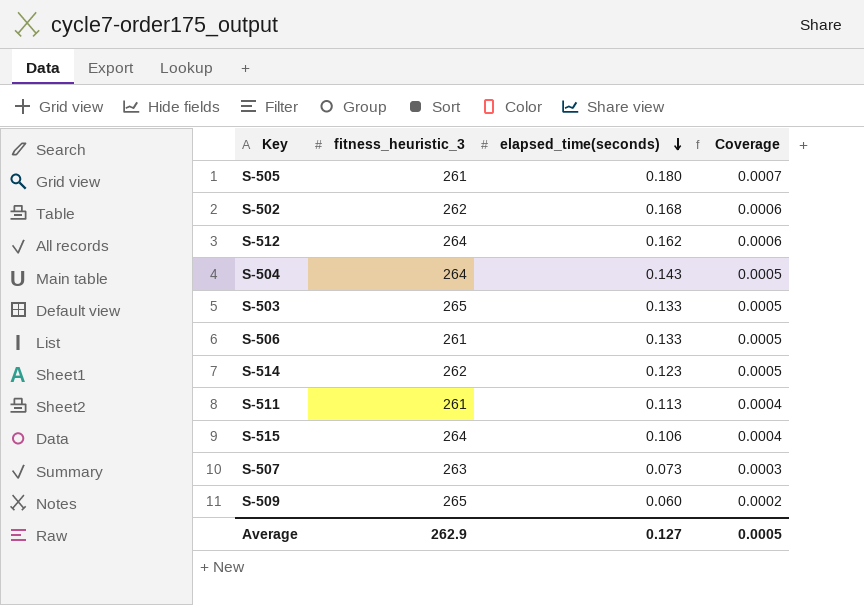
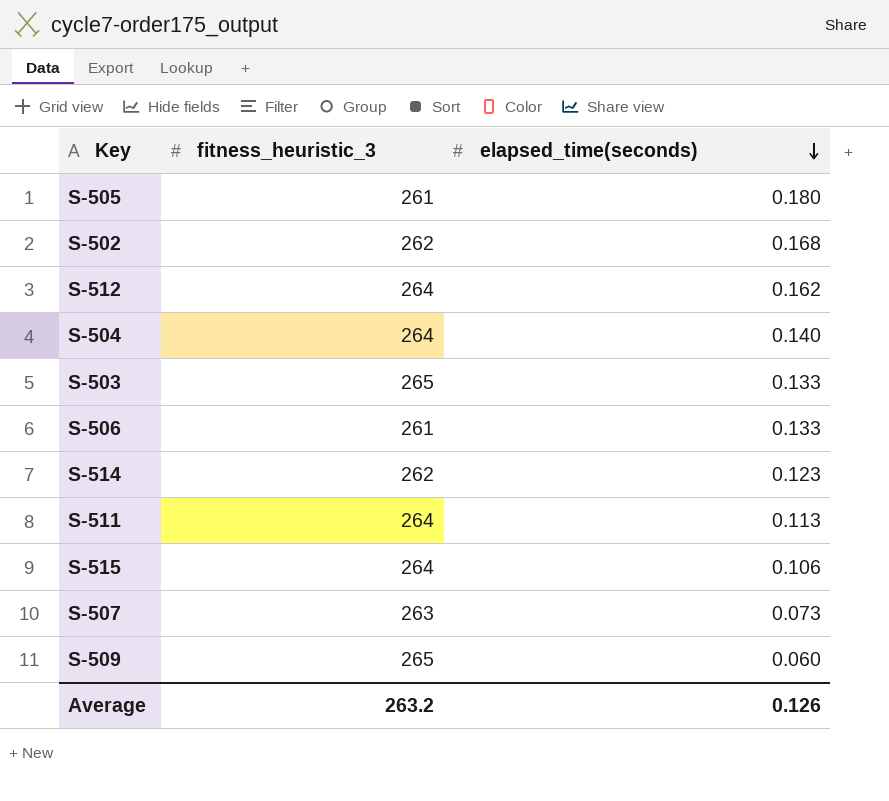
column Coverage | formula: [elapsed_time(seconds)] / [fitness_heuristic_3] -> none
S-504 | elapsed_time(seconds): 0.143 -> 0.140
S-511 | fitness_heuristic_3: 261 -> 264
Average | fitness_heuristic_3: 262.9 -> 263.2
Average | elapsed_time(seconds): 0.127 -> 0.126

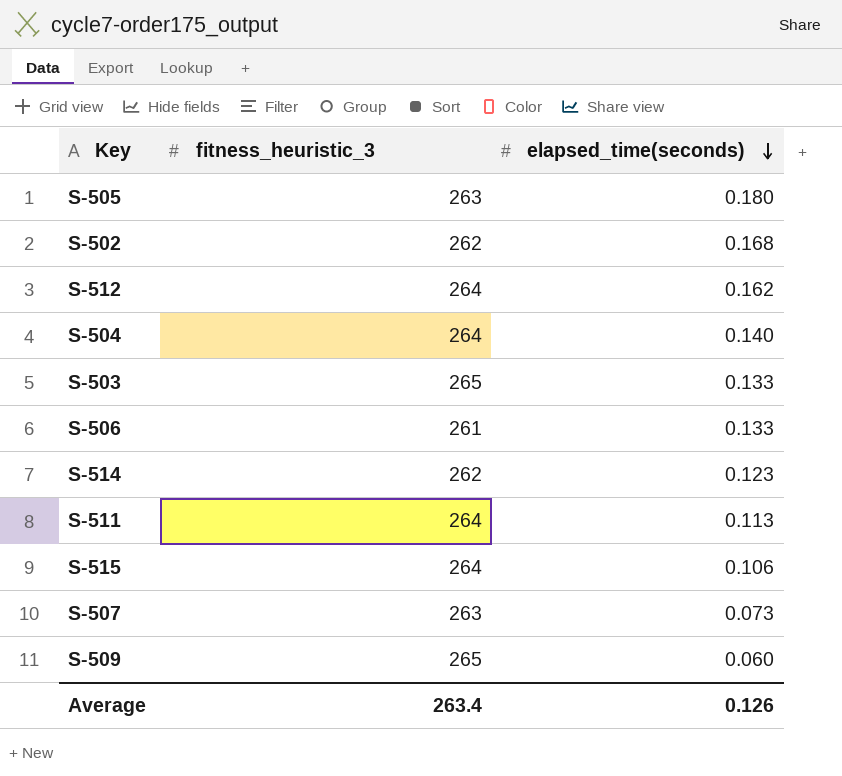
S-505 | fitness_heuristic_3: 261 -> 263
Average | fitness_heuristic_3: 263.2 -> 263.4

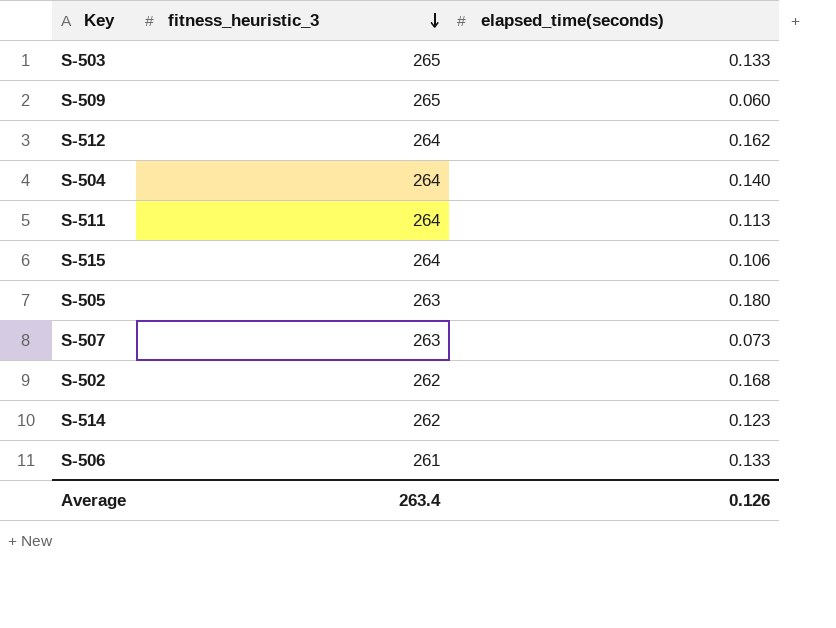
row order: elapsed_time(seconds) descending -> fitness_heuristic_3 descending

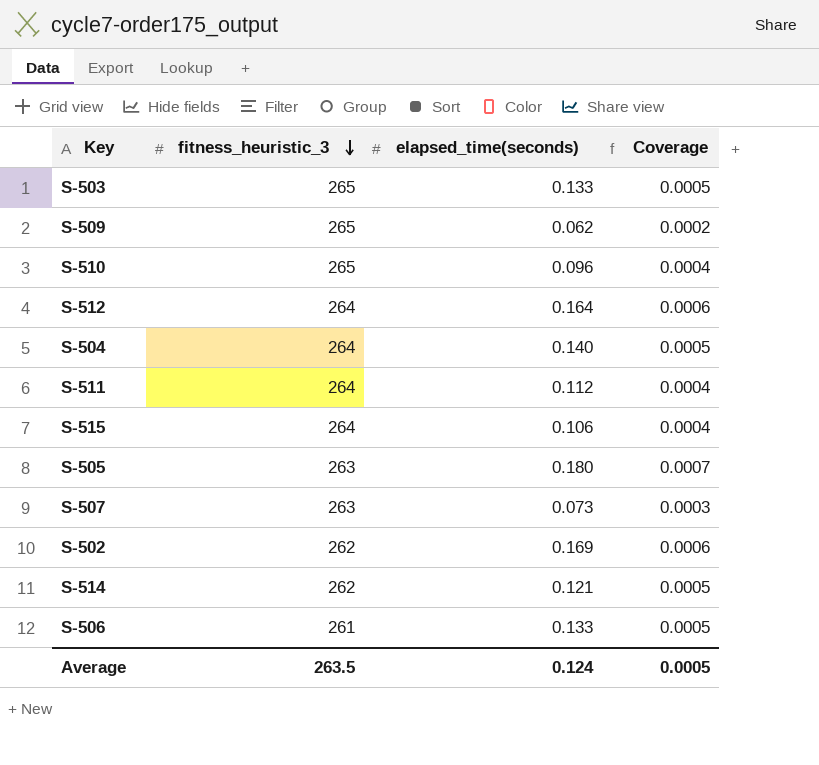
column Coverage | formula: none -> [elapsed_time(seconds)] / [fitness_heuristic_3]
S-509 | elapsed_time(seconds): 0.060 -> 0.062
row S-510: none -> 265 | 0.096 | 0.0004
S-512 | elapsed_time(seconds): 0.162 -> 0.164
S-511 | elapsed_time(seconds): 0.113 -> 0.112
S-502 | elapsed_time(seconds): 0.168 -> 0.169
S-514 | elapsed_time(seconds): 0.123 -> 0.121
Average | fitness_heuristic_3: 263.4 -> 263.5
Average | elapsed_time(seconds): 0.126 -> 0.124

